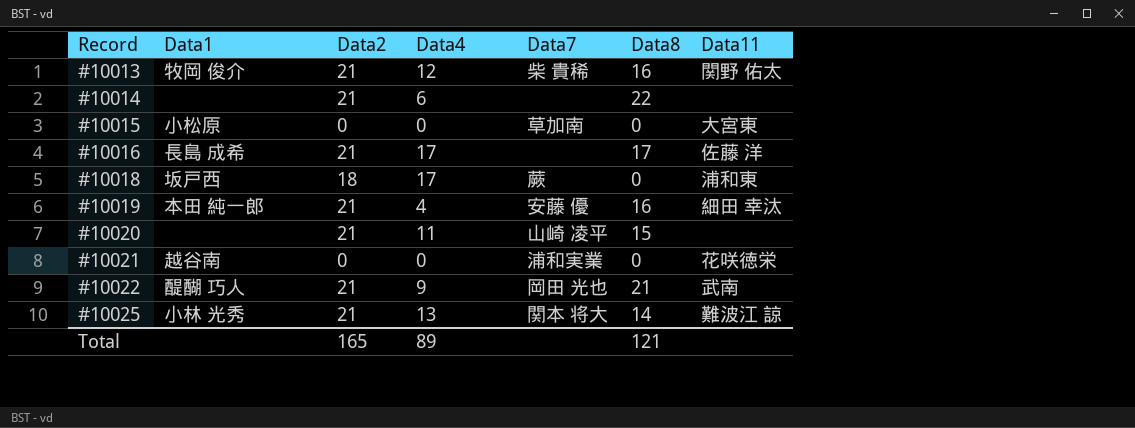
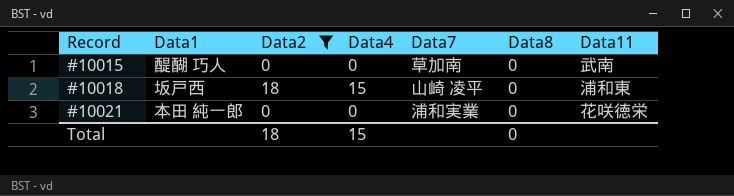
filter: none -> Data2 != 21
#10015 | Data1: 小松原 -> 醍醐 巧人
#10015 | Data11: 大宮東 -> 武南
#10018 | Data4: 17 -> 15
#10018 | Data7: 蕨 -> 山崎 凌平
#10021 | Data1: 越谷南 -> 本田 純一郎
Total | Data2: 165 -> 18
Total | Data4: 89 -> 15
Total | Data8: 121 -> 0

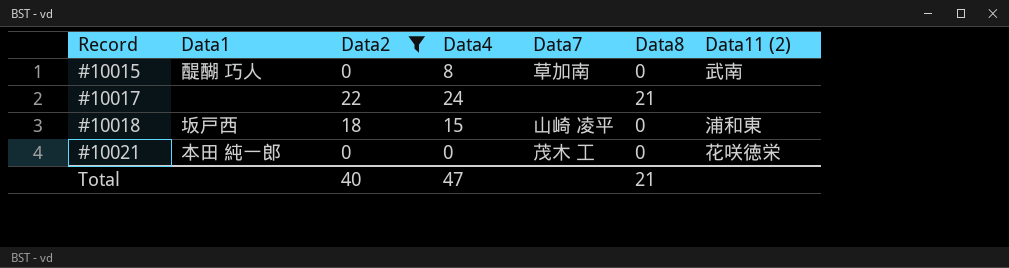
column name: Data11 -> Data11 (2)
#10015 | Data4: 0 -> 8
row #10017: none -> none | 22 | 24 | none | 21 | none
#10021 | Data7: 浦和実業 -> 茂木 工
Total | Data2: 18 -> 40
Total | Data4: 15 -> 47
Total | Data8: 0 -> 21

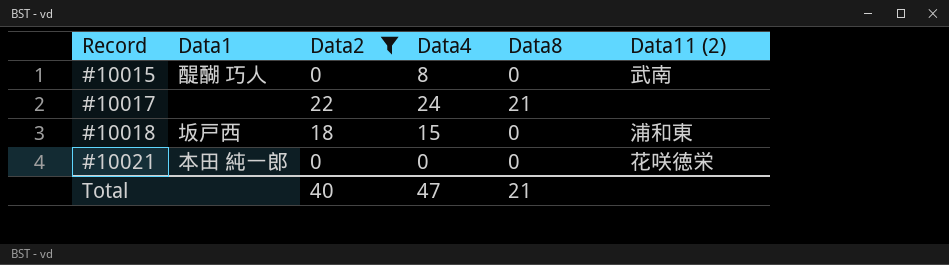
column Data7 | position: 5 -> none

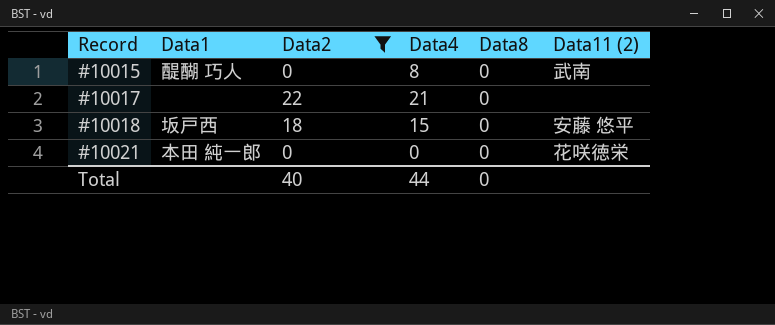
#10017 | Data4: 24 -> 21
#10017 | Data8: 21 -> 0
#10018 | Data11 (2): 浦和東 -> 安藤 悠平
Total | Data4: 47 -> 44
Total | Data8: 21 -> 0

